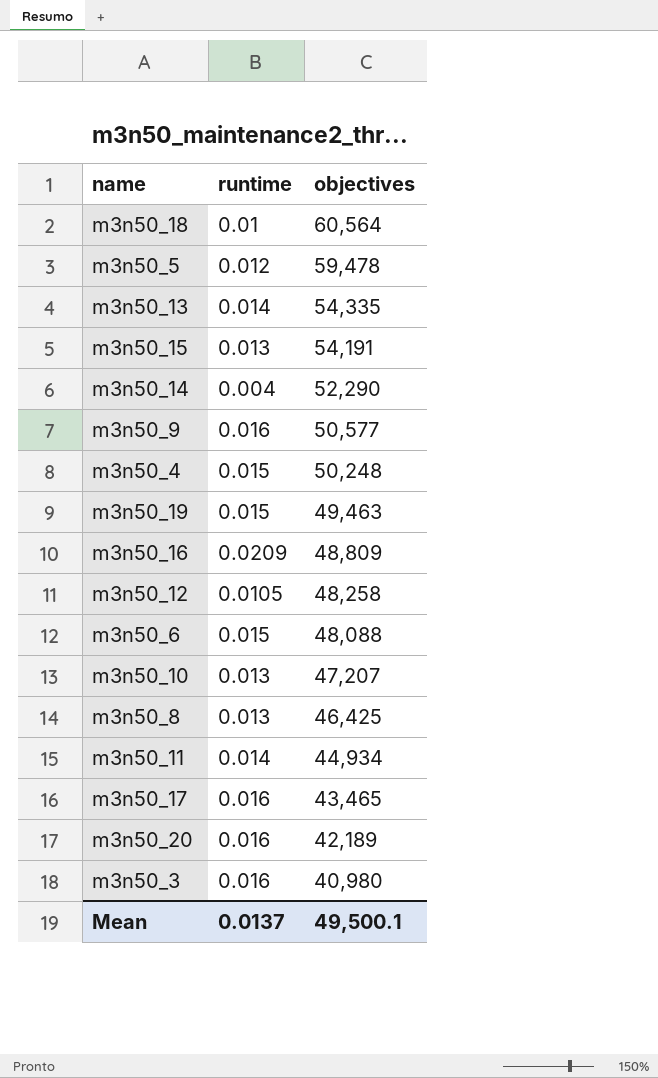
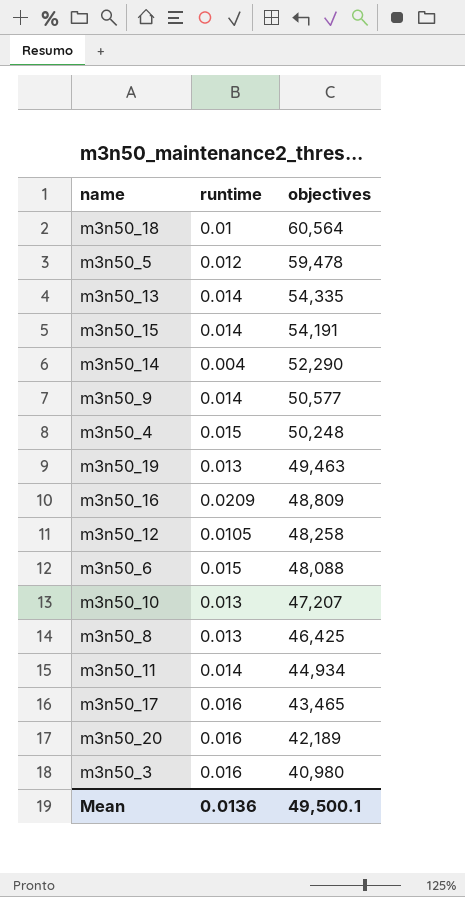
m3n50_15 | runtime: 0.013 -> 0.014
m3n50_9 | runtime: 0.016 -> 0.014
m3n50_19 | runtime: 0.015 -> 0.013
Mean | runtime: 0.0137 -> 0.0136

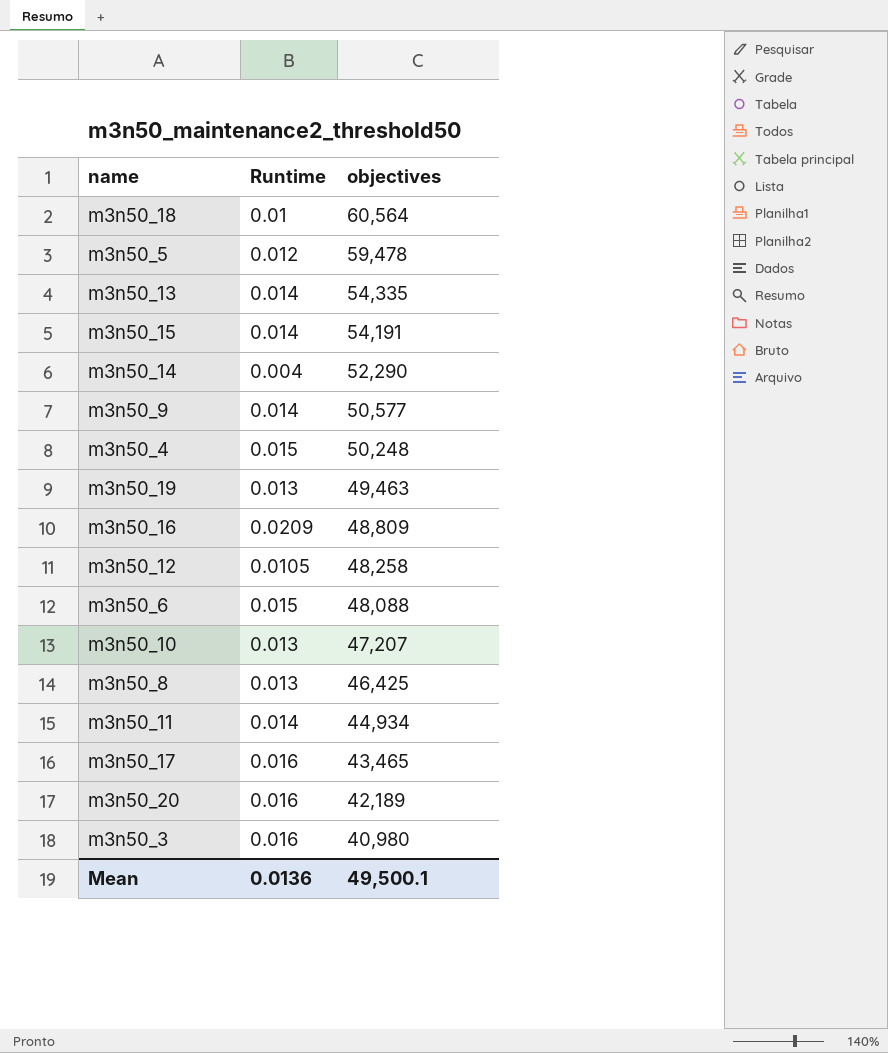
column name: runtime -> Runtime

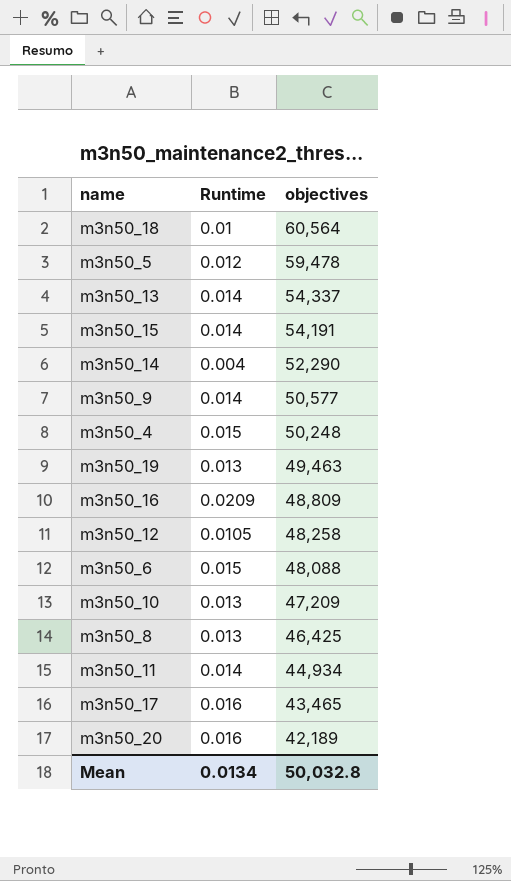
row m3n50_3: 0.016 | 40,980 -> none
m3n50_13 | objectives: 54,335 -> 54,337
m3n50_10 | objectives: 47,207 -> 47,209
Mean | Runtime: 0.0136 -> 0.0134
Mean | objectives: 49,500.1 -> 50,032.8

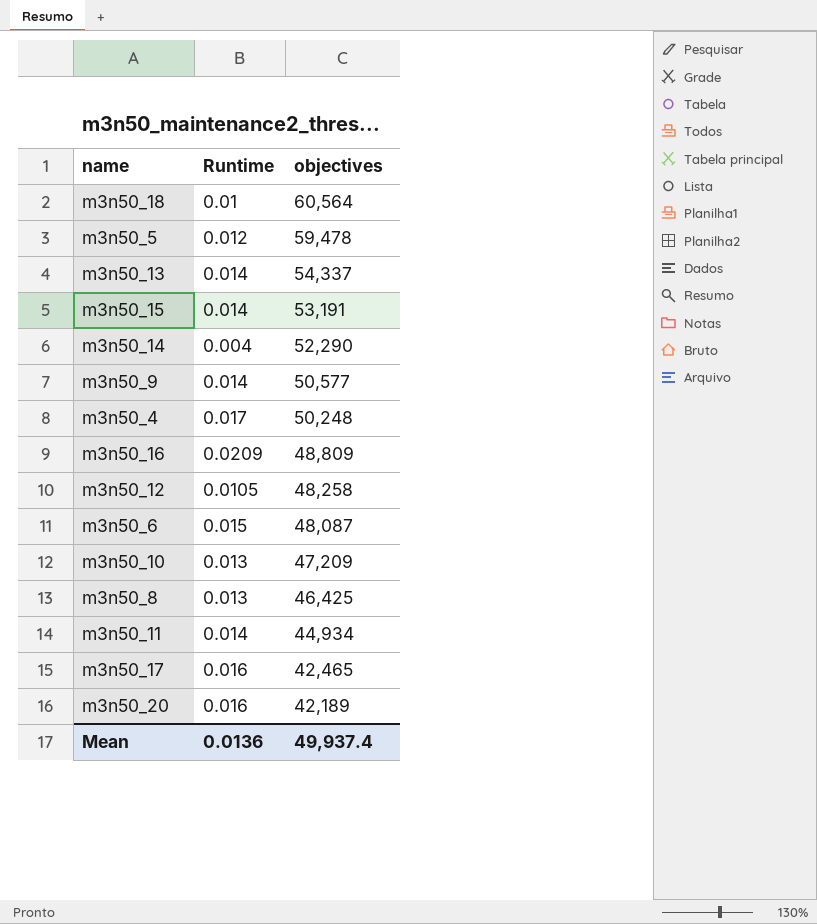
row m3n50_19: 0.013 | 49,463 -> none
m3n50_15 | objectives: 54,191 -> 53,191
m3n50_4 | Runtime: 0.015 -> 0.017
m3n50_6 | objectives: 48,088 -> 48,087
m3n50_17 | objectives: 43,465 -> 42,465
Mean | Runtime: 0.0134 -> 0.0136
Mean | objectives: 50,032.8 -> 49,937.4

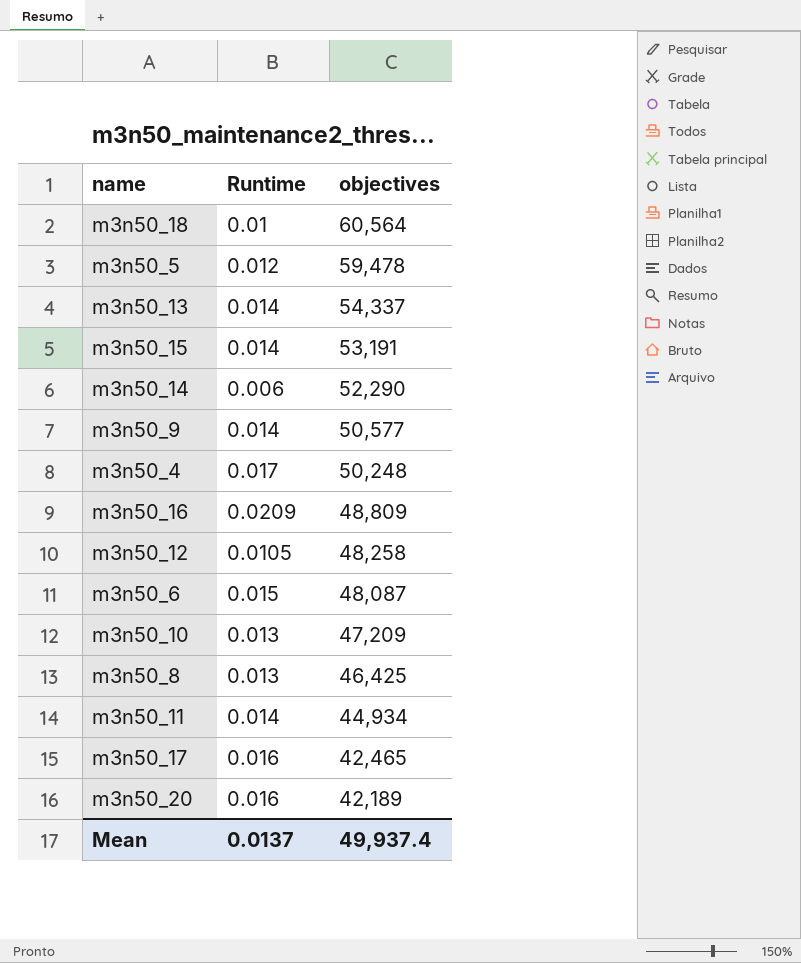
m3n50_14 | Runtime: 0.004 -> 0.006
Mean | Runtime: 0.0136 -> 0.0137

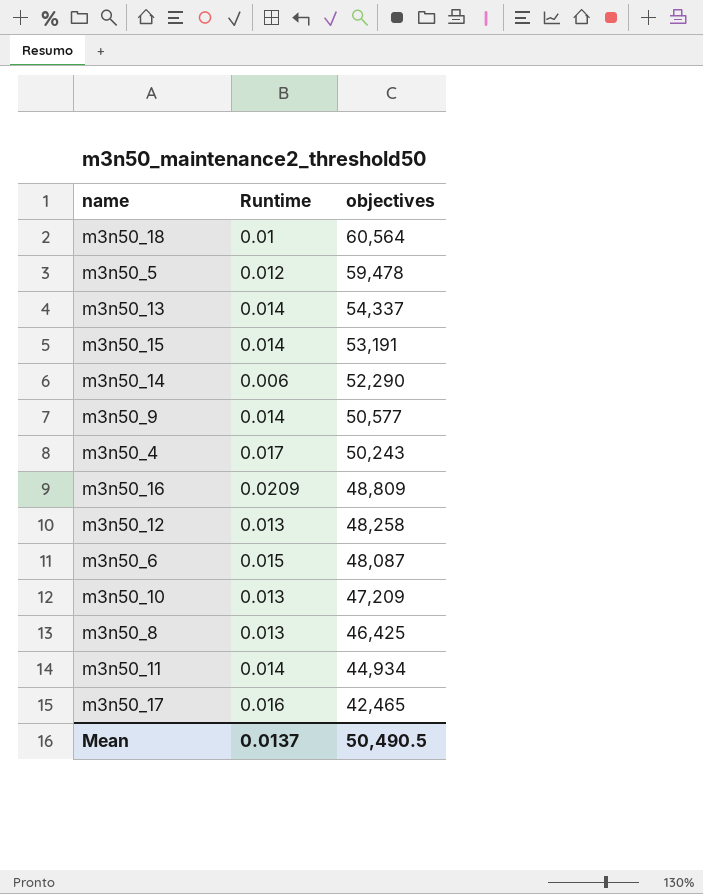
row m3n50_20: 0.016 | 42,189 -> none
m3n50_4 | objectives: 50,248 -> 50,243
m3n50_12 | Runtime: 0.0105 -> 0.013
Mean | objectives: 49,937.4 -> 50,490.5

